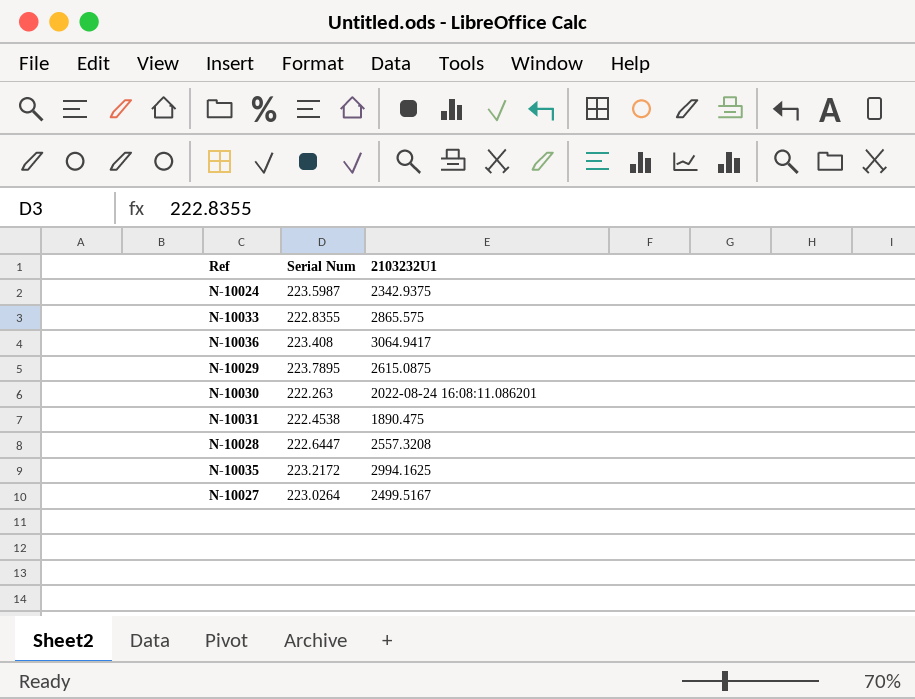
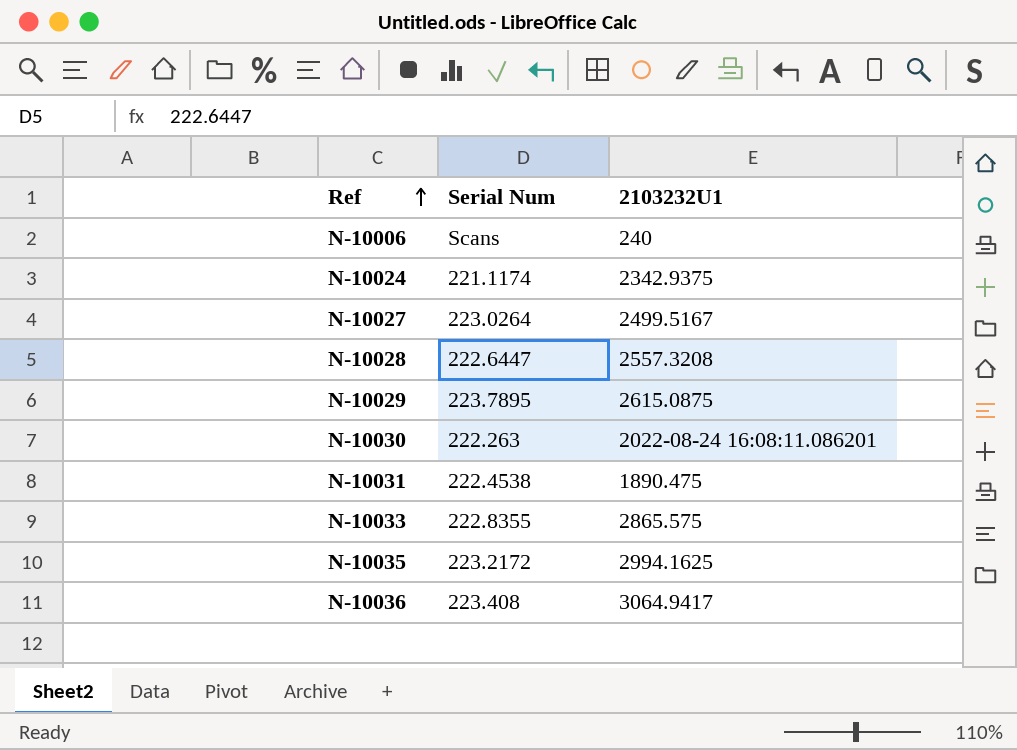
row order: none -> Ref ascending
row N-10006: none -> Scans | 240
N-10024 | Serial Num: 223.5987 -> 221.1174

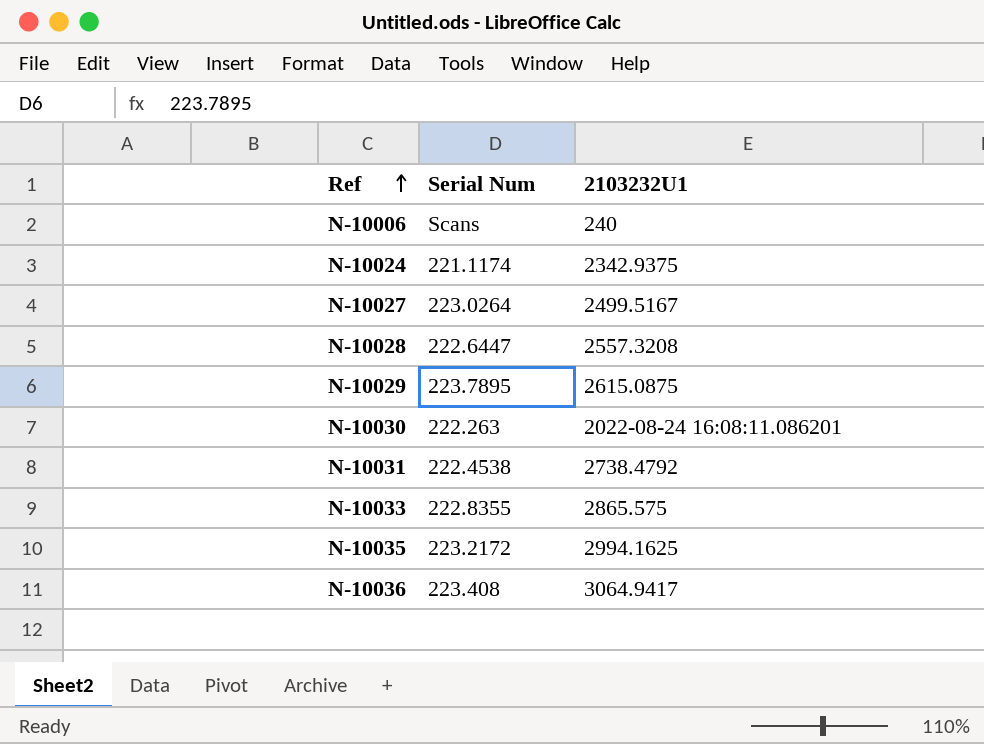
N-10031 | 2103232U1: 1890.475 -> 2738.4792

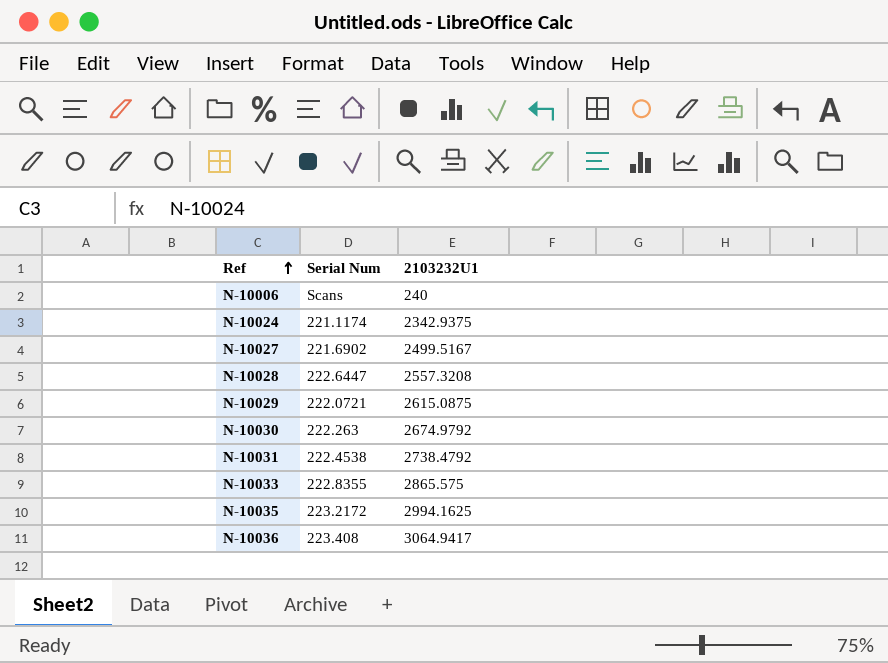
N-10027 | Serial Num: 223.0264 -> 221.6902
N-10029 | Serial Num: 223.7895 -> 222.0721
N-10030 | 2103232U1: 2022-08-24 16:08:11.086201 -> 2674.9792

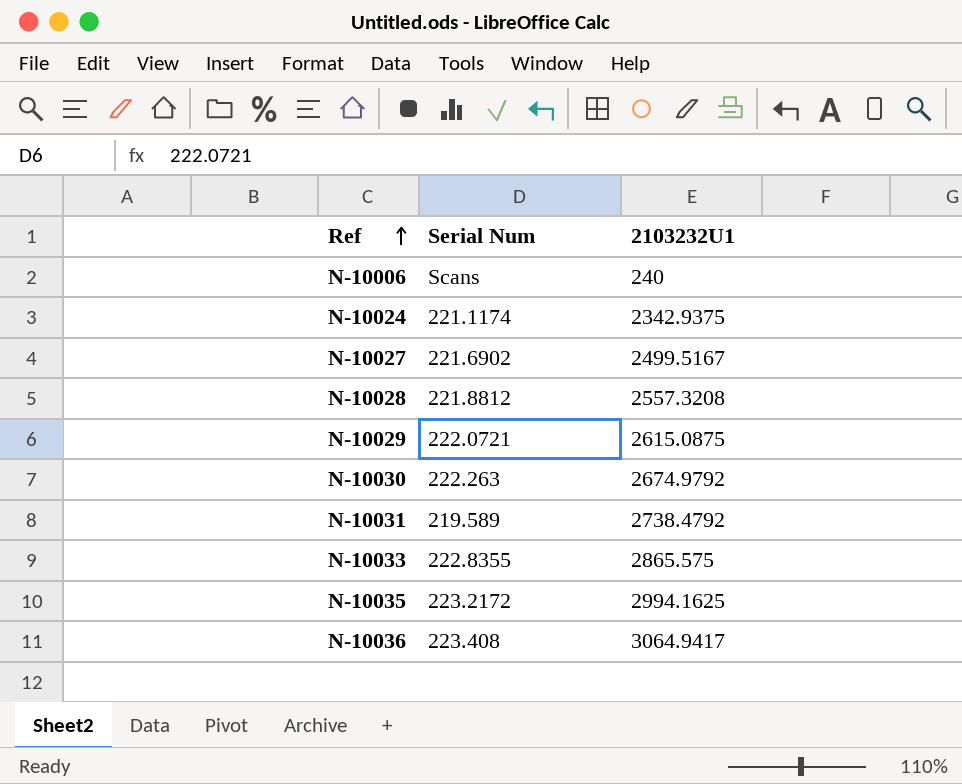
N-10028 | Serial Num: 222.6447 -> 221.8812
N-10031 | Serial Num: 222.4538 -> 219.589

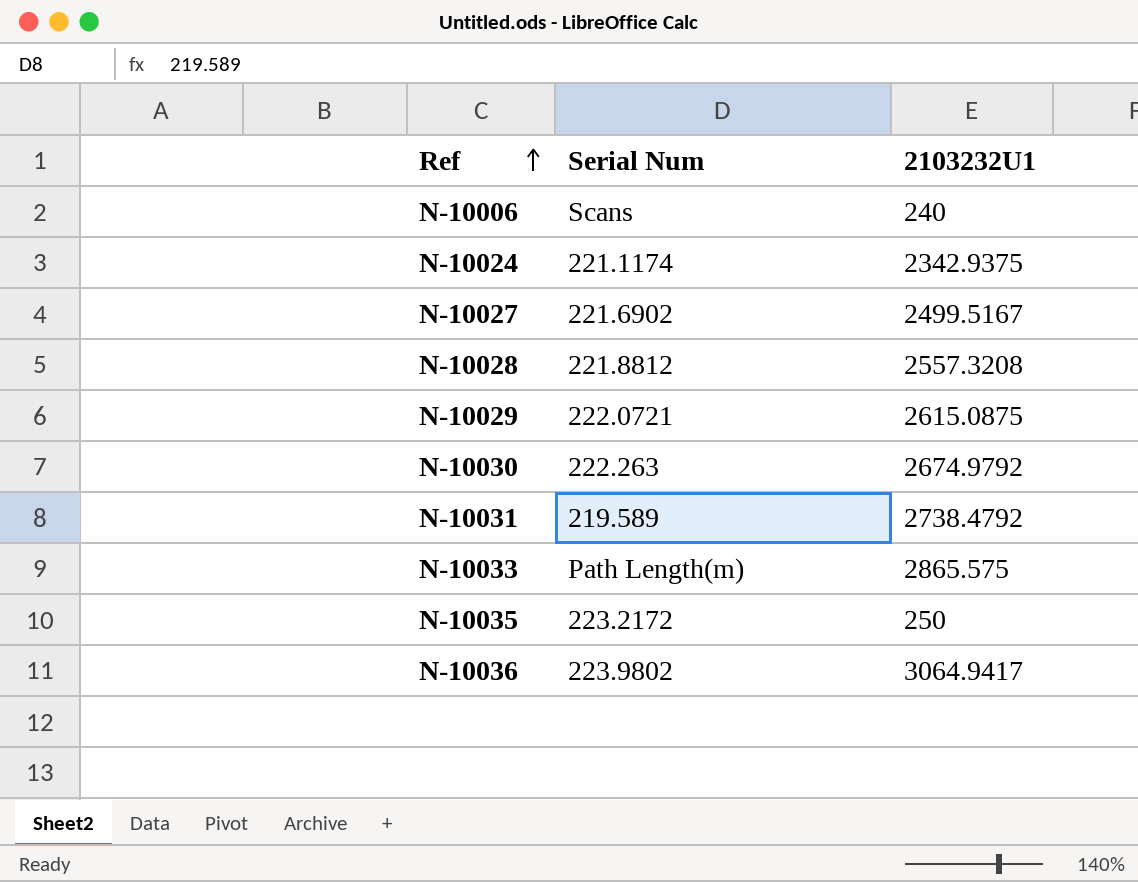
N-10033 | Serial Num: 222.8355 -> Path Length(m)
N-10035 | 2103232U1: 2994.1625 -> 250
N-10036 | Serial Num: 223.408 -> 223.9802

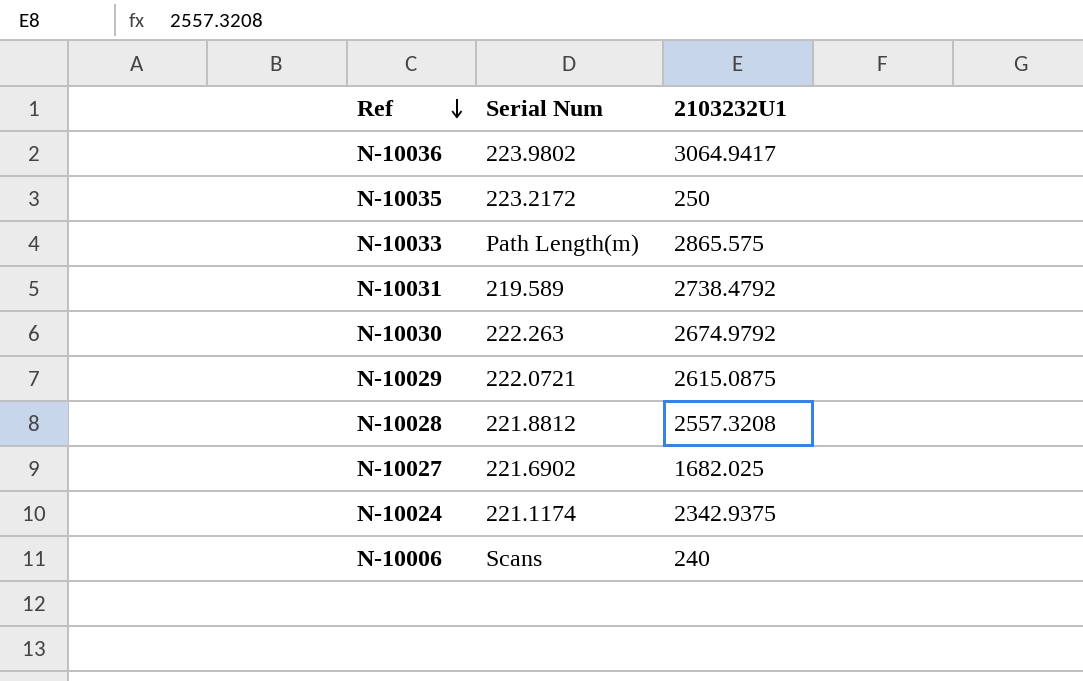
row order: Ref ascending -> Ref descending
N-10027 | 2103232U1: 2499.5167 -> 1682.025

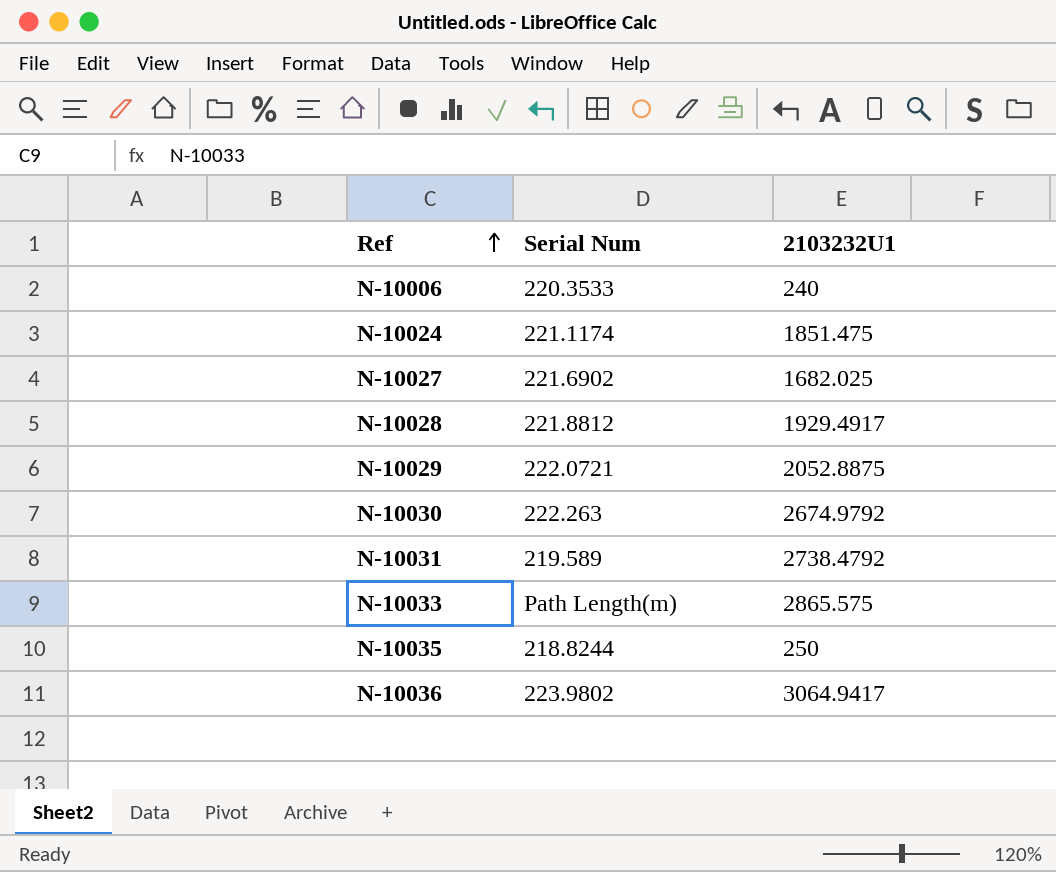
row order: Ref descending -> Ref ascending
N-10006 | Serial Num: Scans -> 220.3533
N-10024 | 2103232U1: 2342.9375 -> 1851.475
N-10028 | 2103232U1: 2557.3208 -> 1929.4917
N-10029 | 2103232U1: 2615.0875 -> 2052.8875
N-10035 | Serial Num: 223.2172 -> 218.8244

